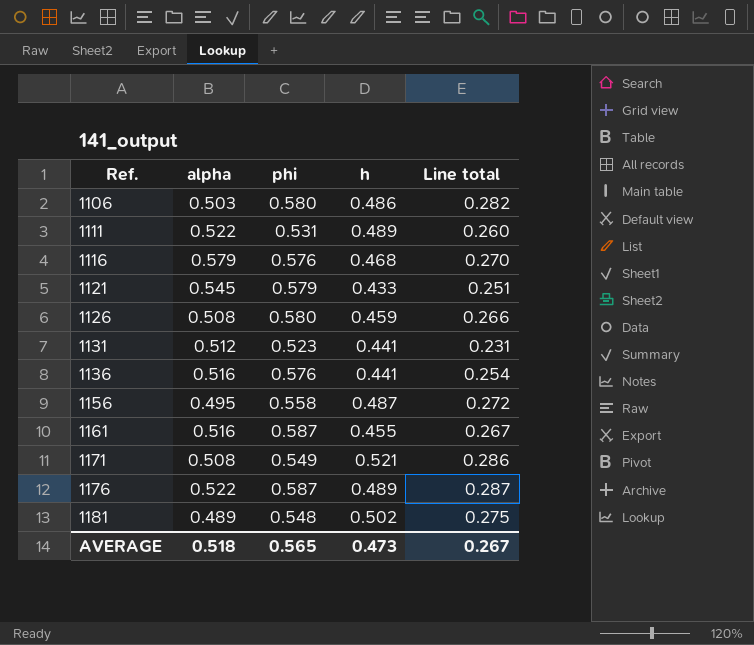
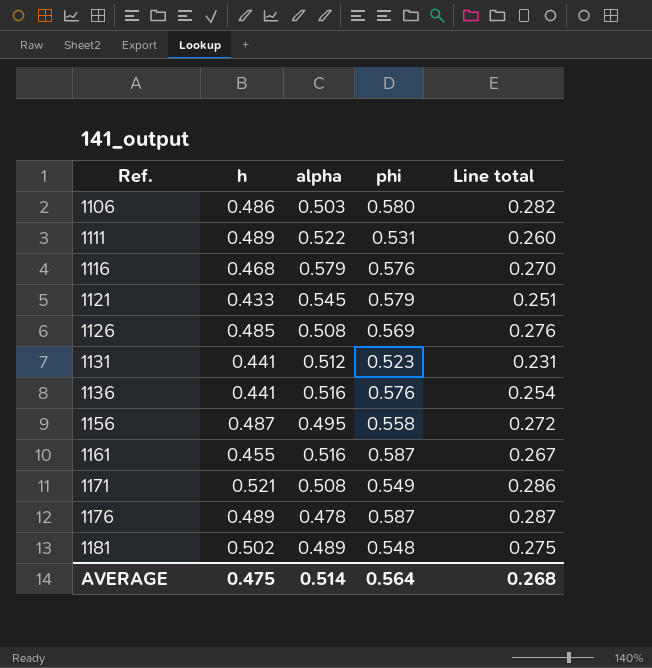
column h | position: 4 -> 2
1126 | h: 0.459 -> 0.485
1126 | phi: 0.580 -> 0.569
1126 | Line total: 0.266 -> 0.276
1176 | alpha: 0.522 -> 0.478
AVERAGE | h: 0.473 -> 0.475
AVERAGE | alpha: 0.518 -> 0.514
AVERAGE | phi: 0.565 -> 0.564
AVERAGE | Line total: 0.267 -> 0.268

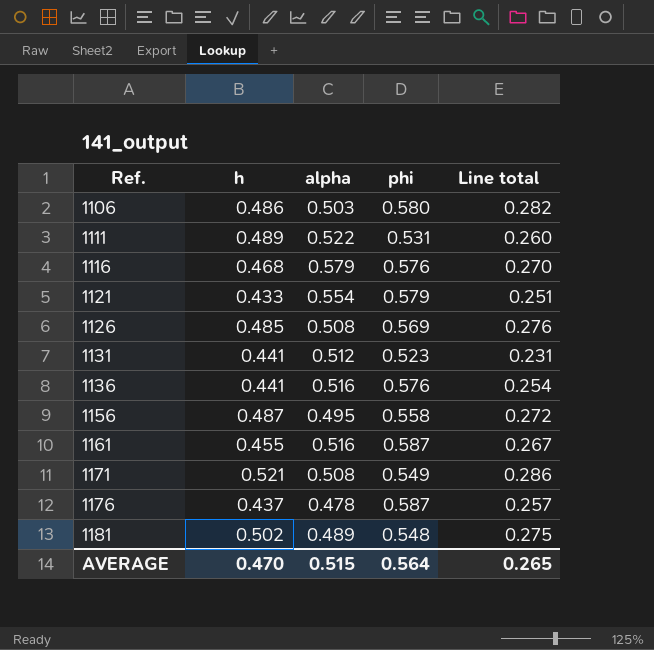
1121 | alpha: 0.545 -> 0.554
1176 | h: 0.489 -> 0.437
1176 | Line total: 0.287 -> 0.257
AVERAGE | h: 0.475 -> 0.470
AVERAGE | alpha: 0.514 -> 0.515
AVERAGE | Line total: 0.268 -> 0.265

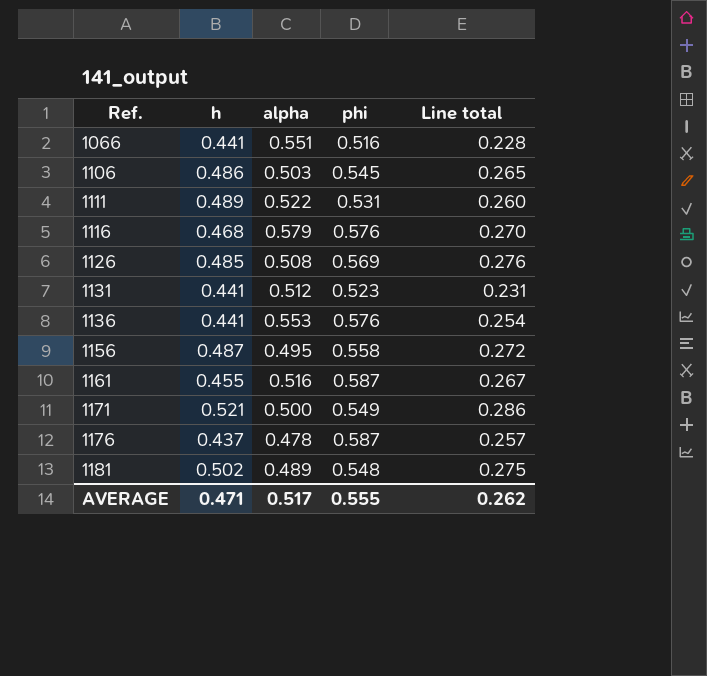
row 1121: 0.433 | 0.554 | 0.579 | 0.251 -> none
row 1066: none -> 0.441 | 0.551 | 0.516 | 0.228
1106 | phi: 0.580 -> 0.545
1106 | Line total: 0.282 -> 0.265
1136 | alpha: 0.516 -> 0.553
1171 | alpha: 0.508 -> 0.500
AVERAGE | h: 0.470 -> 0.471
AVERAGE | alpha: 0.515 -> 0.517
AVERAGE | phi: 0.564 -> 0.555
AVERAGE | Line total: 0.265 -> 0.262

